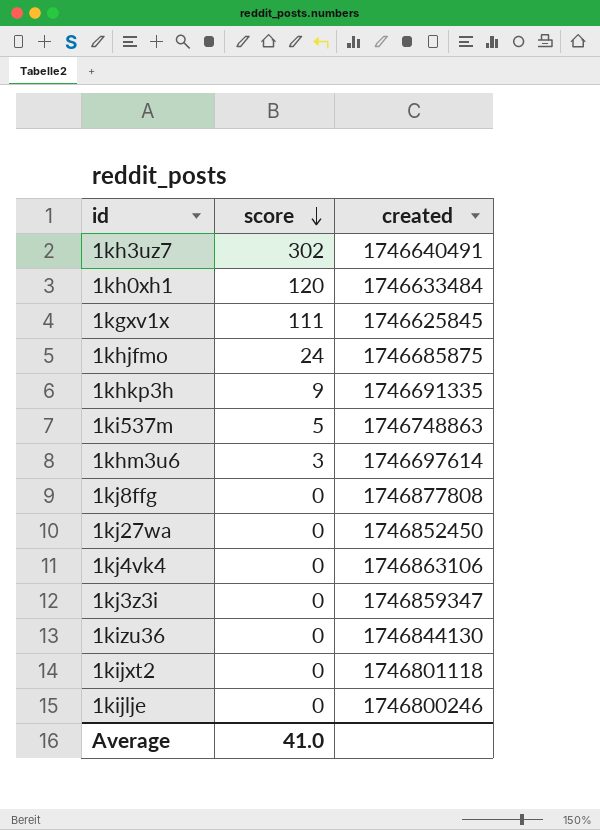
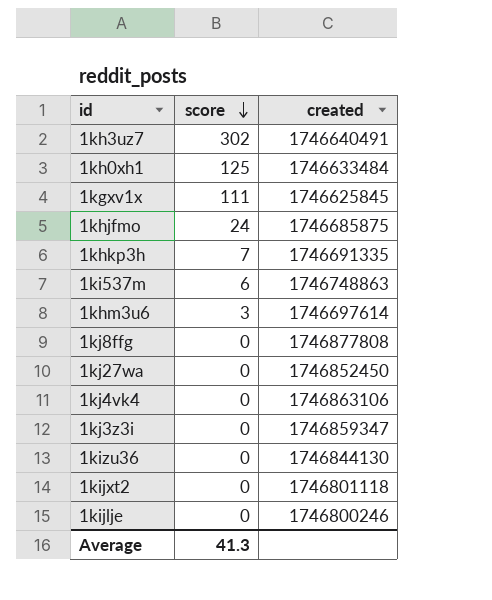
1kh0xh1 | score: 120 -> 125
1khkp3h | score: 9 -> 7
1ki537m | score: 5 -> 6
Average | score: 41.0 -> 41.3

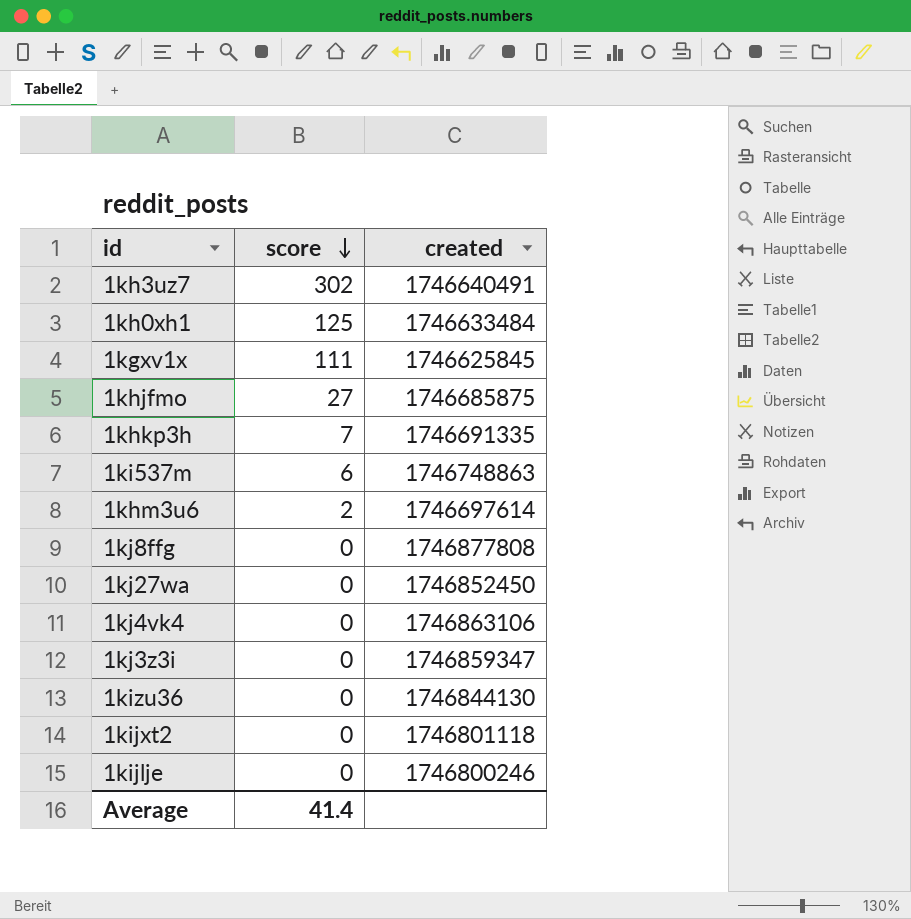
1khjfmo | score: 24 -> 27
1khm3u6 | score: 3 -> 2
Average | score: 41.3 -> 41.4

